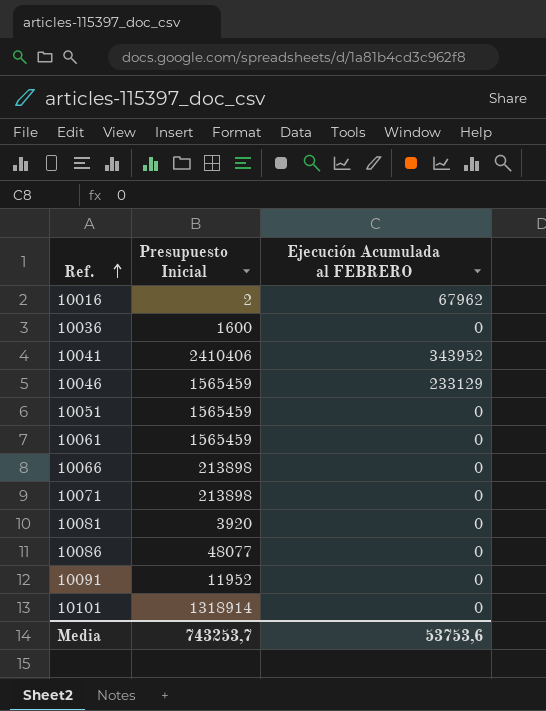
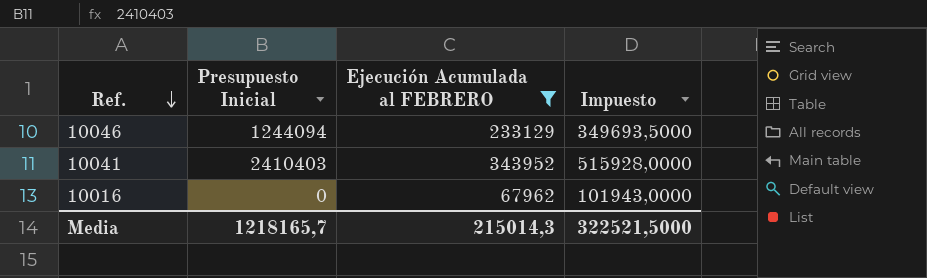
filter: none -> Ejecución Acumulada al FEBRERO != 0
row order: Ref. ascending -> Ref. descending
column Impuesto | formula: none -> [Ejecución Acumulada al FEBRERO] * 1,5
10046 | Presupuesto Inicial: 1565459 -> 1244094
10041 | Presupuesto Inicial: 2410406 -> 2410403
10016 | Presupuesto Inicial: 2 -> 0
Media | Presupuesto Inicial: 743253,7 -> 1218165,7
Media | Ejecución Acumulada al FEBRERO: 53753,6 -> 215014,3

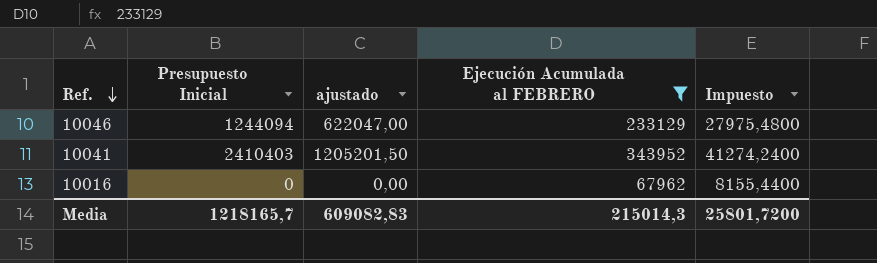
column ajustado | formula: none -> [Presupuesto Inicial] * 0,5
column Impuesto | formula: [Ejecución Acumulada al FEBRERO] * 1,5 -> [Ejecución Acumulada al FEBRERO] * 0,12
Media | Impuesto: 322521,5000 -> 25801,7200

